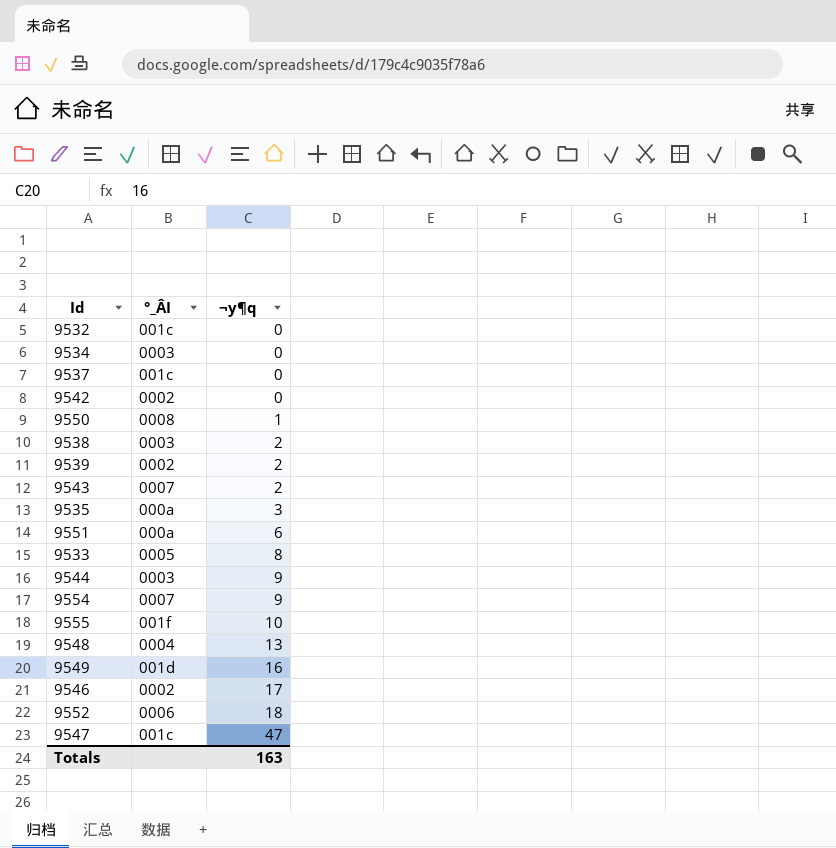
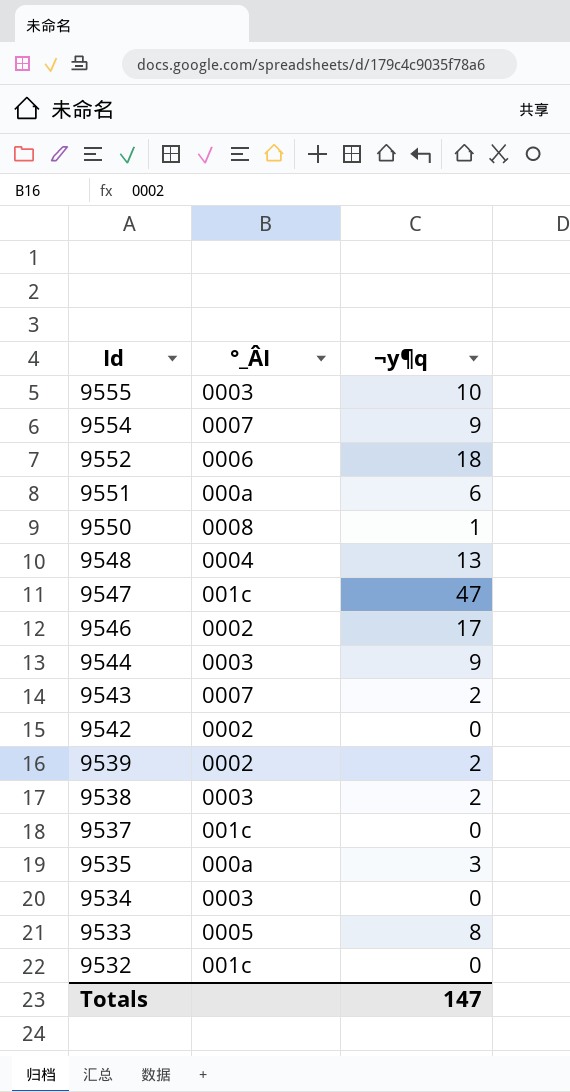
row order: ¬y¶q ascending -> Id descending
row 9549: 001d | 16 -> none
9555 | °_ÂI: 001f -> 0003
Totals | ¬y¶q: 163 -> 147

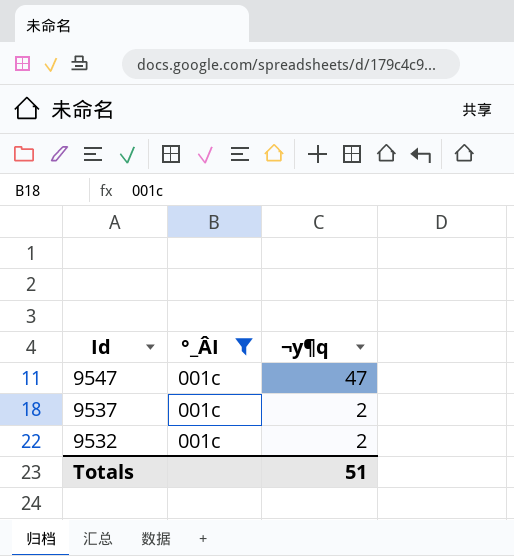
filter: none -> °_ÂI = 001c
9537 | ¬y¶q: 0 -> 2
9532 | ¬y¶q: 0 -> 2
Totals | ¬y¶q: 147 -> 51

